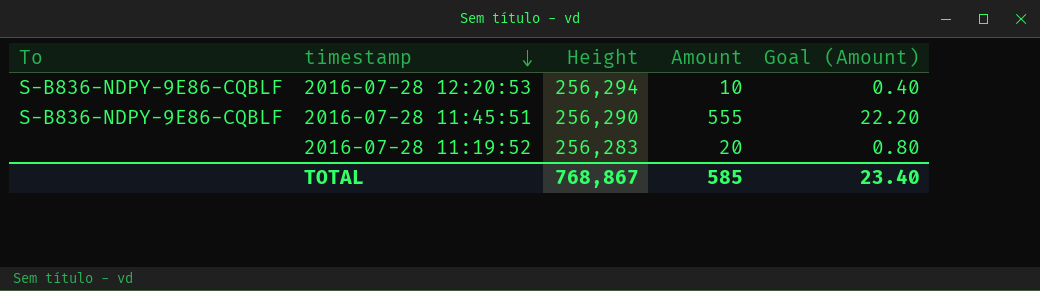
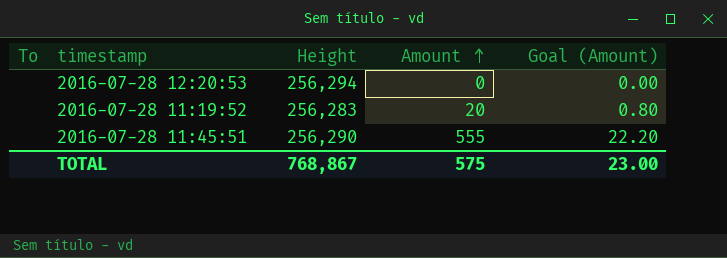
row order: timestamp descending -> Amount ascending
2016-07-28 12:20:53 | To: S-B836-NDPY-9E86-CQBLF -> none
2016-07-28 12:20:53 | Amount: 10 -> 0
2016-07-28 12:20:53 | Goal (Amount): 0.40 -> 0.00
2016-07-28 11:45:51 | To: S-B836-NDPY-9E86-CQBLF -> none
TOTAL | Amount: 585 -> 575
TOTAL | Goal (Amount): 23.40 -> 23.00

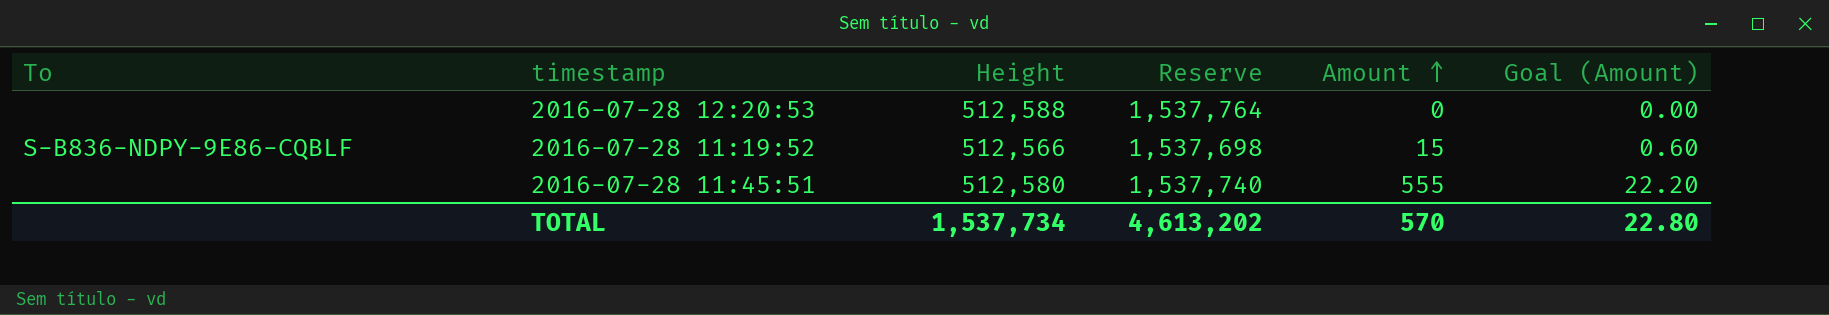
column Reserve | formula: none -> [Height] * 3
2016-07-28 12:20:53 | Height: 256,294 -> 512,588
2016-07-28 11:19:52 | To: none -> S-B836-NDPY-9E86-CQBLF
2016-07-28 11:19:52 | Height: 256,283 -> 512,566
2016-07-28 11:19:52 | Amount: 20 -> 15
2016-07-28 11:19:52 | Goal (Amount): 0.80 -> 0.60
2016-07-28 11:45:51 | Height: 256,290 -> 512,580
TOTAL | Height: 768,867 -> 1,537,734
TOTAL | Amount: 575 -> 570
TOTAL | Goal (Amount): 23.00 -> 22.80

